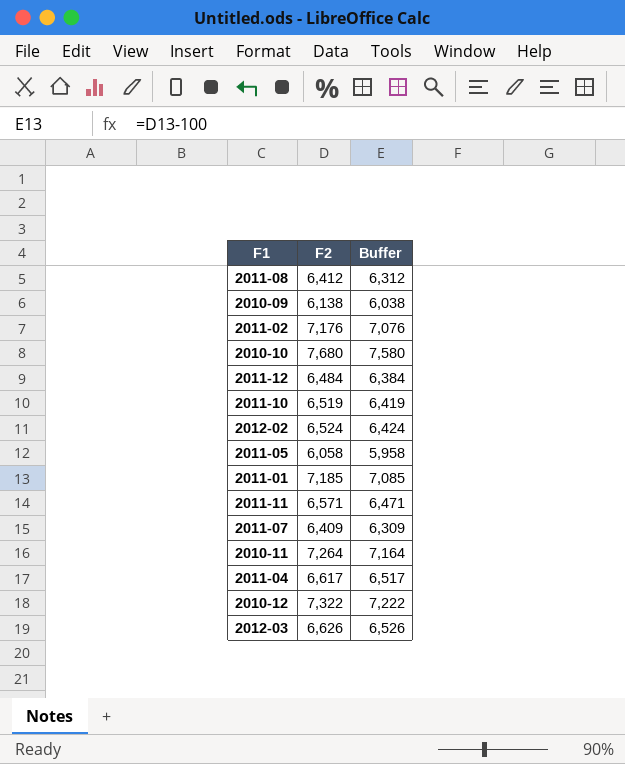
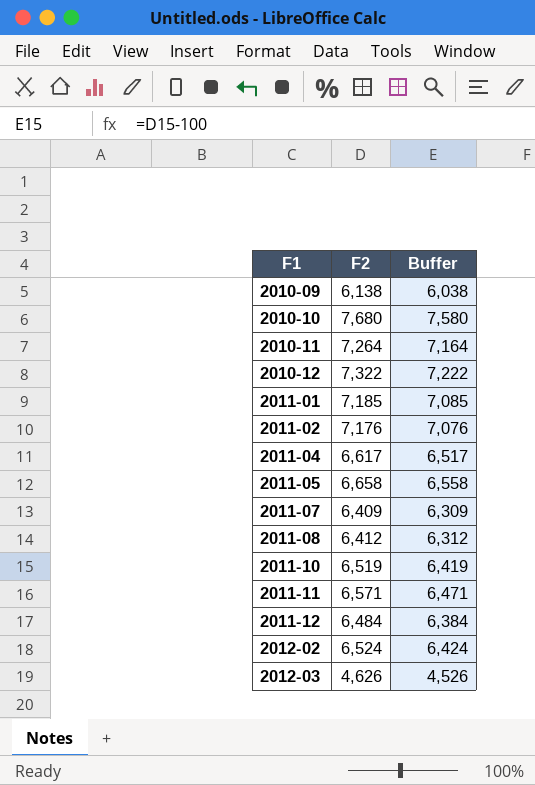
row order: none -> F1 ascending
2011-05 | F2: 6,058 -> 6,658
2011-05 | Buffer: 5,958 -> 6,558
2012-03 | F2: 6,626 -> 4,626
2012-03 | Buffer: 6,526 -> 4,526

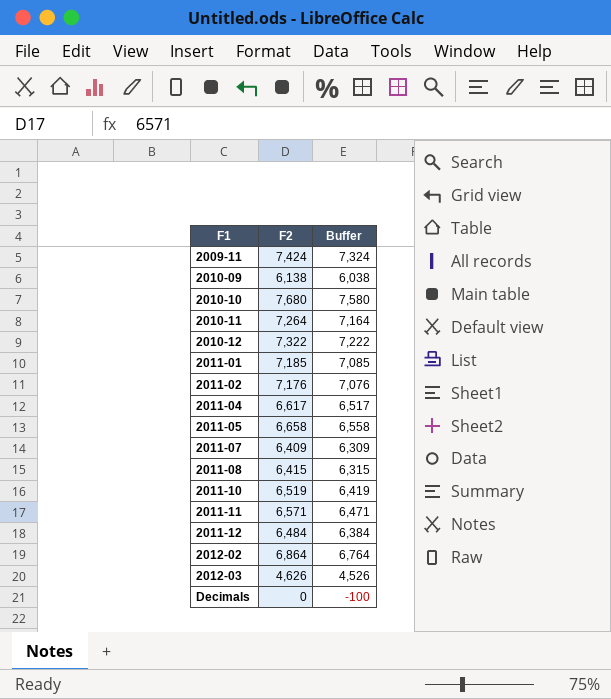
row 2009-11: none -> 7,424 | 7,324
2011-08 | F2: 6,412 -> 6,415
2011-08 | Buffer: 6,312 -> 6,315
2012-02 | F2: 6,524 -> 6,864
2012-02 | Buffer: 6,424 -> 6,764
row Decimals: none -> 0 | -100

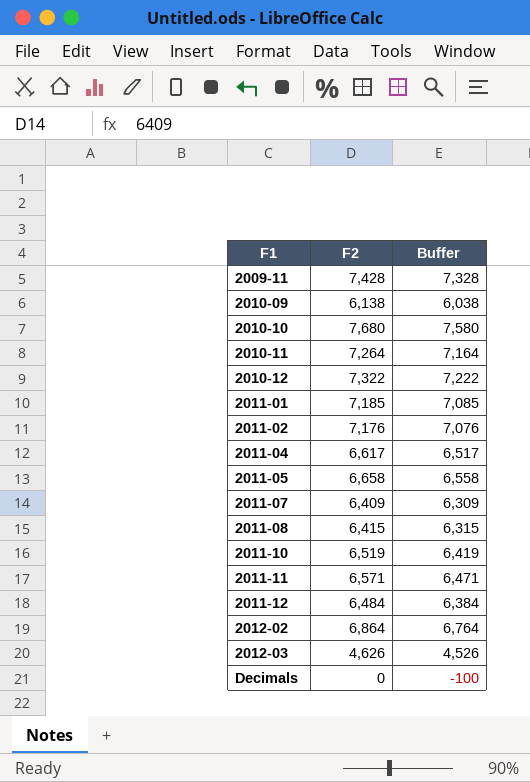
2009-11 | F2: 7,424 -> 7,428
2009-11 | Buffer: 7,324 -> 7,328

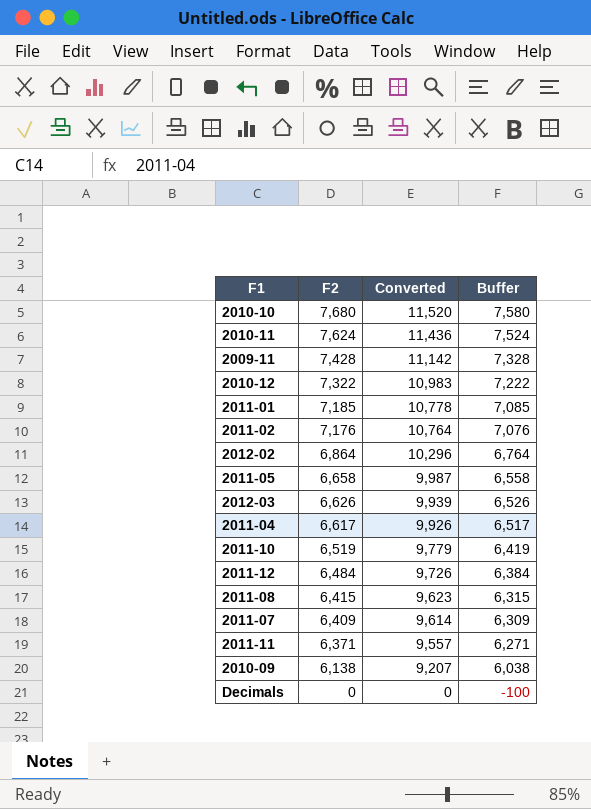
row order: F1 ascending -> F2 descending
column Converted | formula: none -> [F2] * 1.5
2010-11 | F2: 7,264 -> 7,624
2010-11 | Buffer: 7,164 -> 7,524
2012-03 | F2: 4,626 -> 6,626
2012-03 | Buffer: 4,526 -> 6,526
2011-11 | F2: 6,571 -> 6,371
2011-11 | Buffer: 6,471 -> 6,271

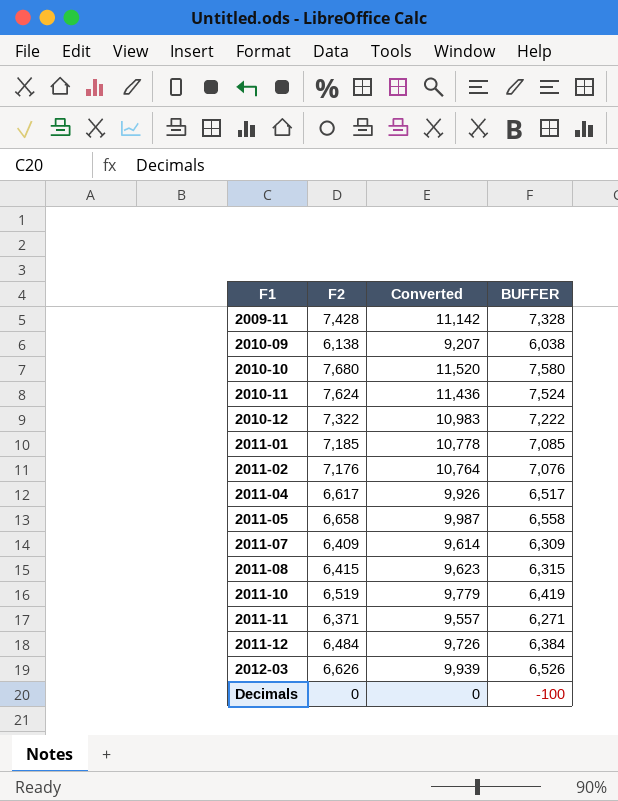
row order: F2 descending -> F1 ascending
column name: Buffer -> BUFFER
row 2012-02: 6,864 | 10,296 | 6,764 -> none

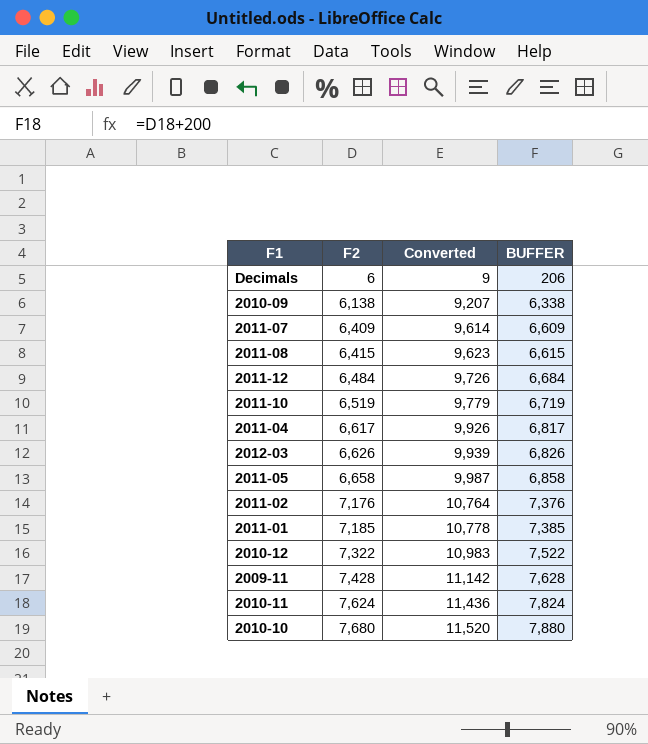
row order: F1 ascending -> F2 ascending
column BUFFER | formula: [F2] - 100 -> [F2] + 200
row 2011-11: 6,371 | 9,557 | 6,271 -> none
Decimals | F2: 0 -> 6
Decimals | Converted: 0 -> 9

